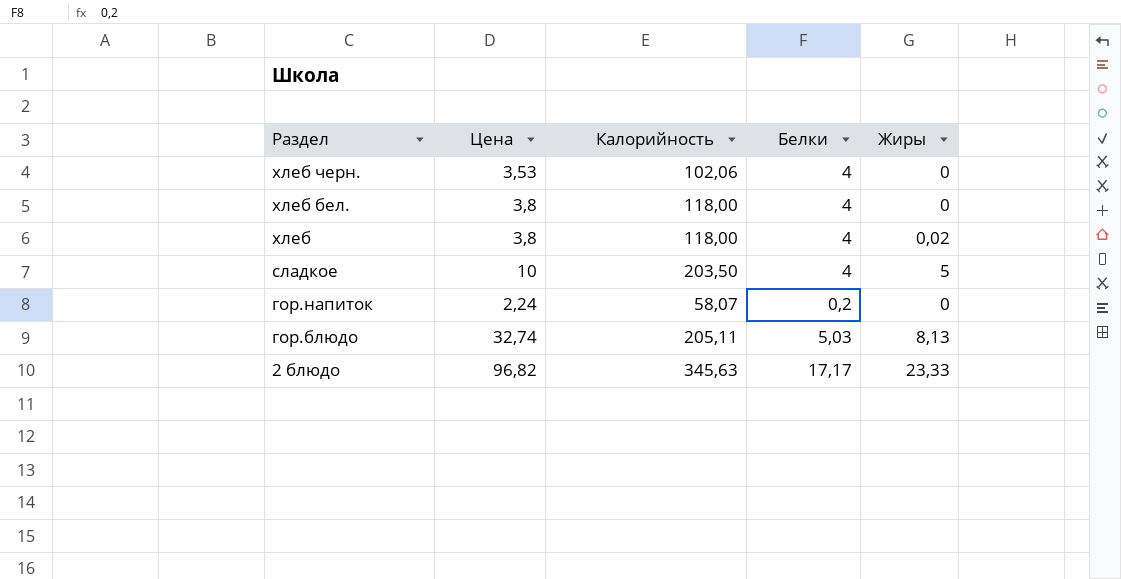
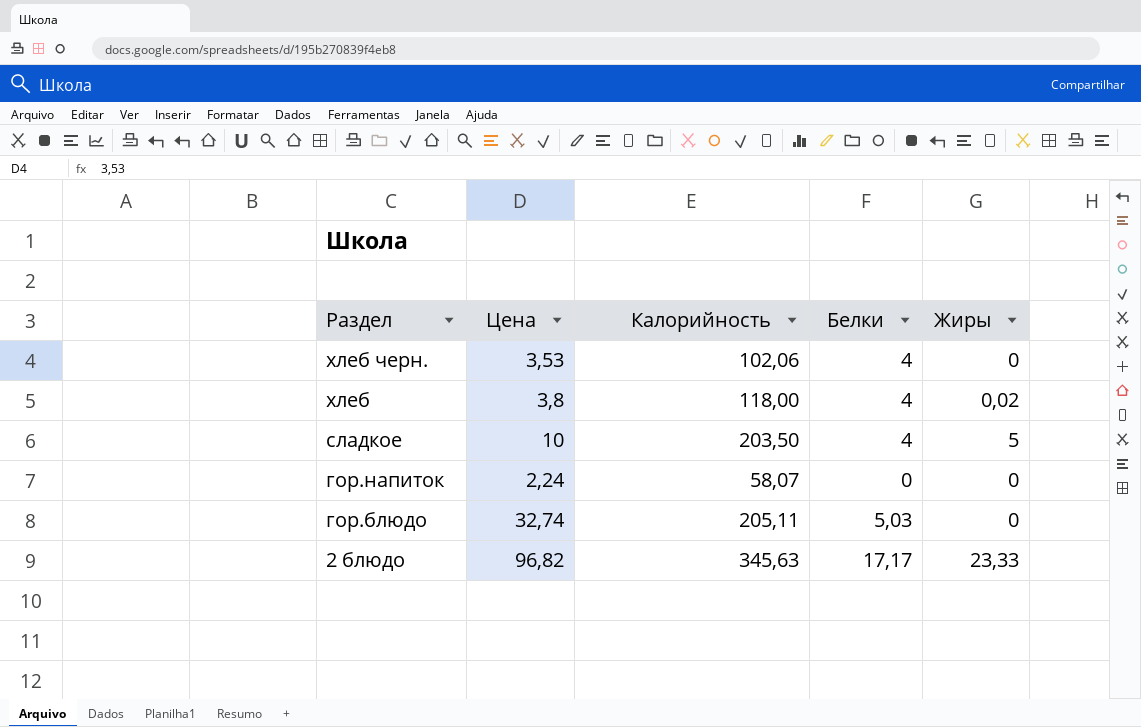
row хлеб бел.: 3,8 | 118,00 | 4 | 0 -> none
гор.напиток | Белки: 0,2 -> 0
гор.блюдо | Жиры: 8,13 -> 0

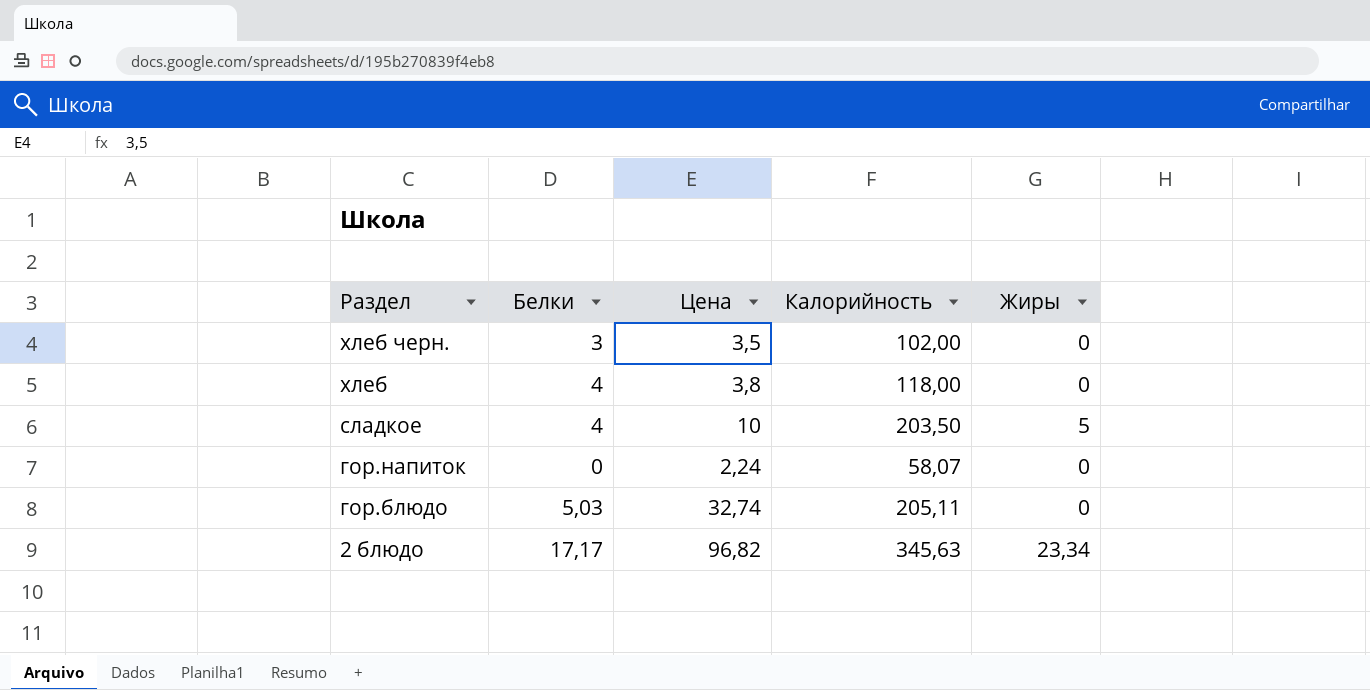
column Белки | position: 4 -> 2
хлеб черн. | Белки: 4 -> 3
хлеб черн. | Цена: 3,53 -> 3,5
хлеб черн. | Калорийность: 102,06 -> 102,00
хлеб | Жиры: 0,02 -> 0
2 блюдо | Жиры: 23,33 -> 23,34

